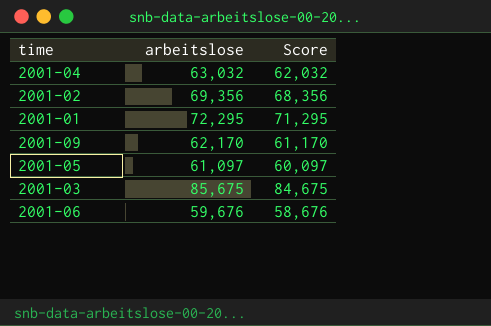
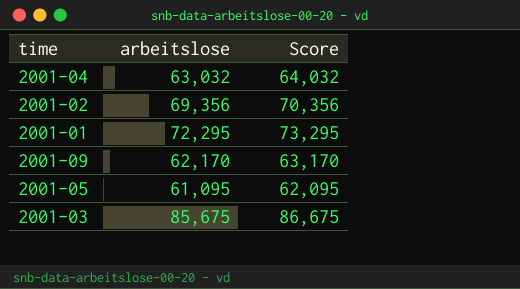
column Score | formula: [arbeitslose] - 1000 -> [arbeitslose] + 1000
row 2001-06: 59,676 | 58,676 -> none
2001-05 | arbeitslose: 61,097 -> 61,095

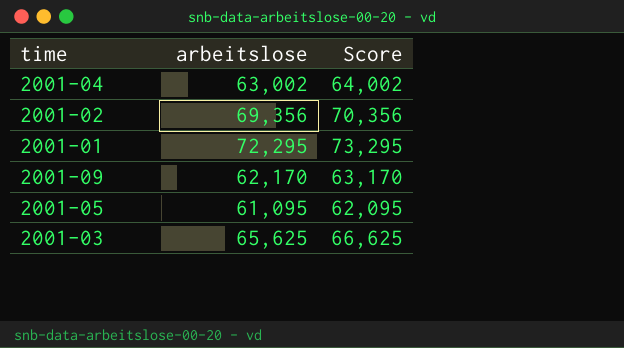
2001-04 | arbeitslose: 63,032 -> 63,002
2001-04 | Score: 64,032 -> 64,002
2001-03 | arbeitslose: 85,675 -> 65,625
2001-03 | Score: 86,675 -> 66,625

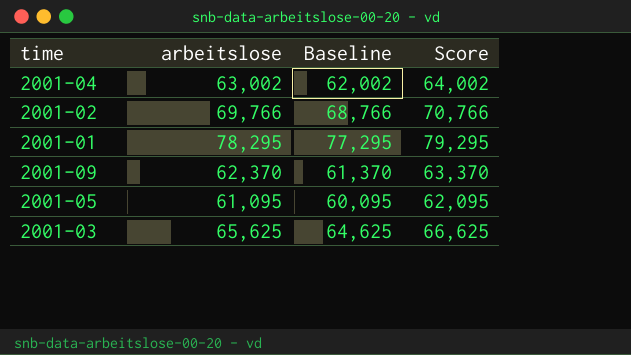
column Baseline | formula: none -> [arbeitslose] - 1000
2001-02 | arbeitslose: 69,356 -> 69,766
2001-02 | Score: 70,356 -> 70,766
2001-01 | arbeitslose: 72,295 -> 78,295
2001-01 | Score: 73,295 -> 79,295
2001-09 | arbeitslose: 62,170 -> 62,370
2001-09 | Score: 63,170 -> 63,370

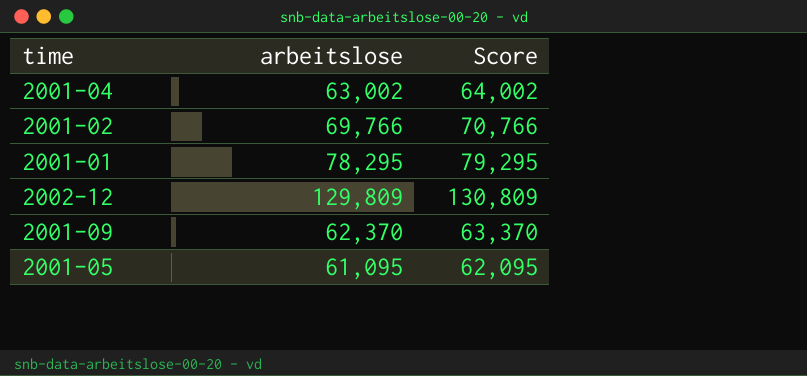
column Baseline | formula: [arbeitslose] - 1000 -> none
row 2001-03: 65,625 | 64,625 | 66,625 -> none
row 2002-12: none -> 129,809 | 130,809

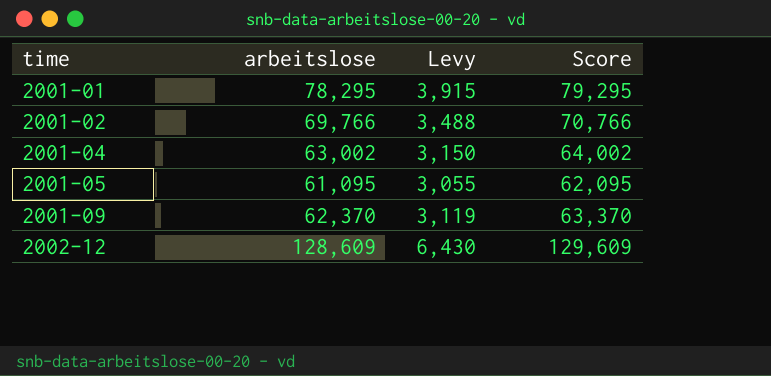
row order: none -> time ascending
column Levy | formula: none -> [arbeitslose] * 0.05
2002-12 | arbeitslose: 129,809 -> 128,609
2002-12 | Score: 130,809 -> 129,609

